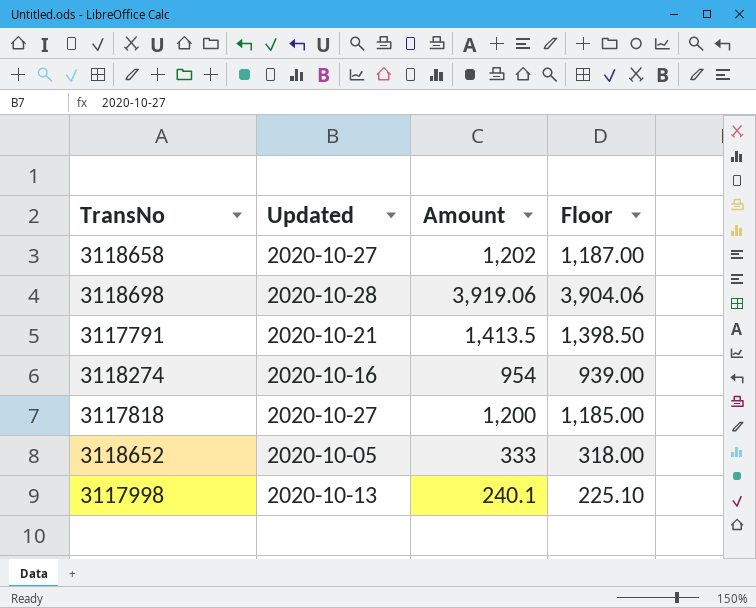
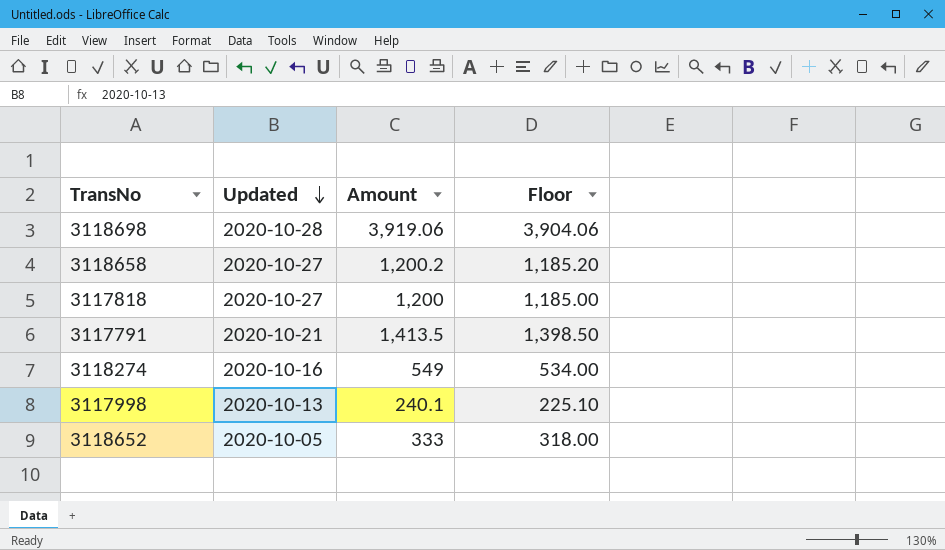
row order: none -> Updated descending
3118658 | Amount: 1,202 -> 1,200.2
3118658 | Floor: 1,187.00 -> 1,185.20
3118274 | Amount: 954 -> 549
3118274 | Floor: 939.00 -> 534.00

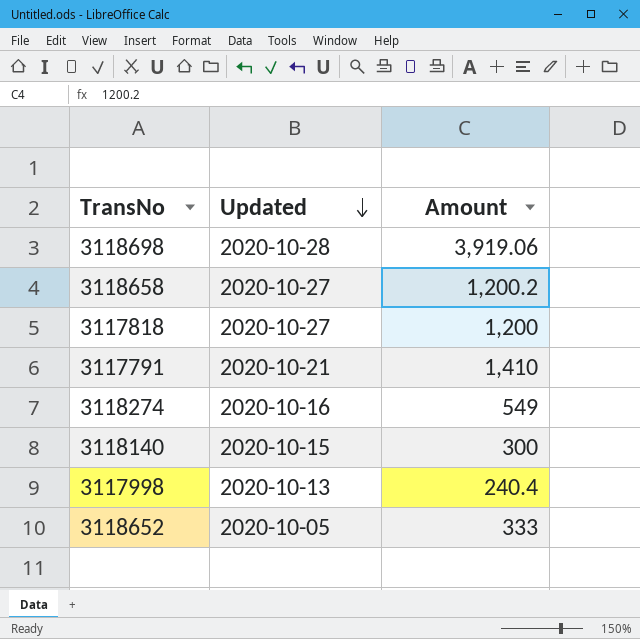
column Floor | formula: [Amount] - 15 -> none
3117791 | Amount: 1,413.5 -> 1,410
row 3118140: none -> 2020-10-15 | 300
3117998 | Amount: 240.1 -> 240.4

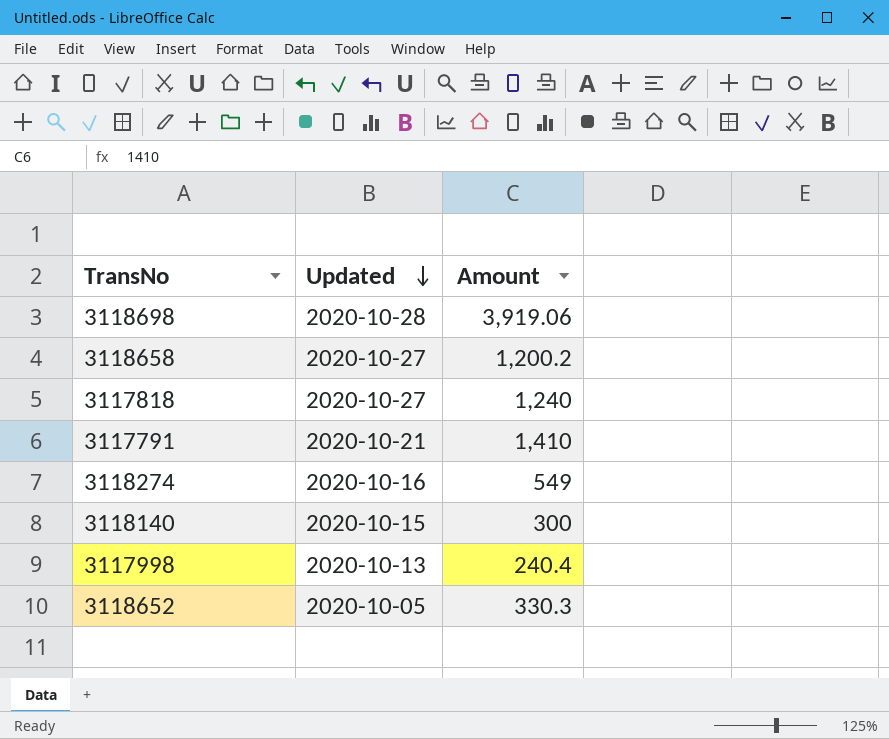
3117818 | Amount: 1,200 -> 1,240
3118652 | Amount: 333 -> 330.3

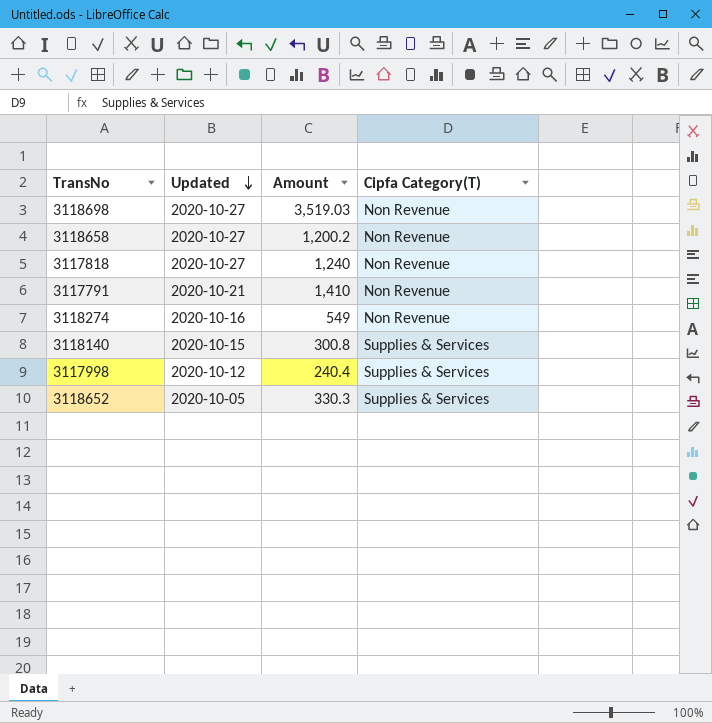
column Cipfa Category(T) | position: none -> 4
3118698 | Updated: 2020-10-28 -> 2020-10-27
3118698 | Amount: 3,919.06 -> 3,519.03
3118140 | Amount: 300 -> 300.8
3117998 | Updated: 2020-10-13 -> 2020-10-12

